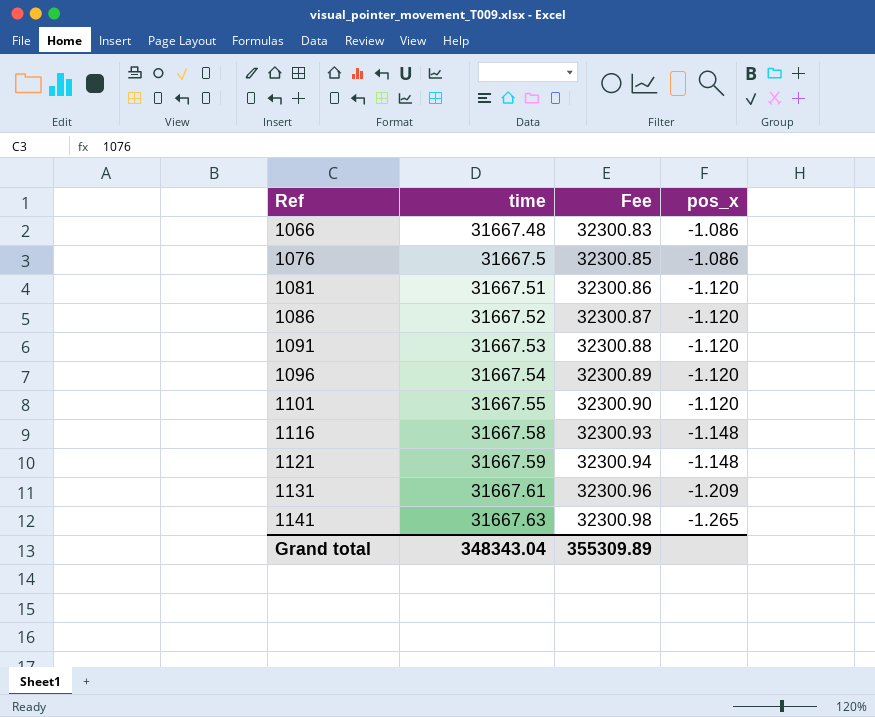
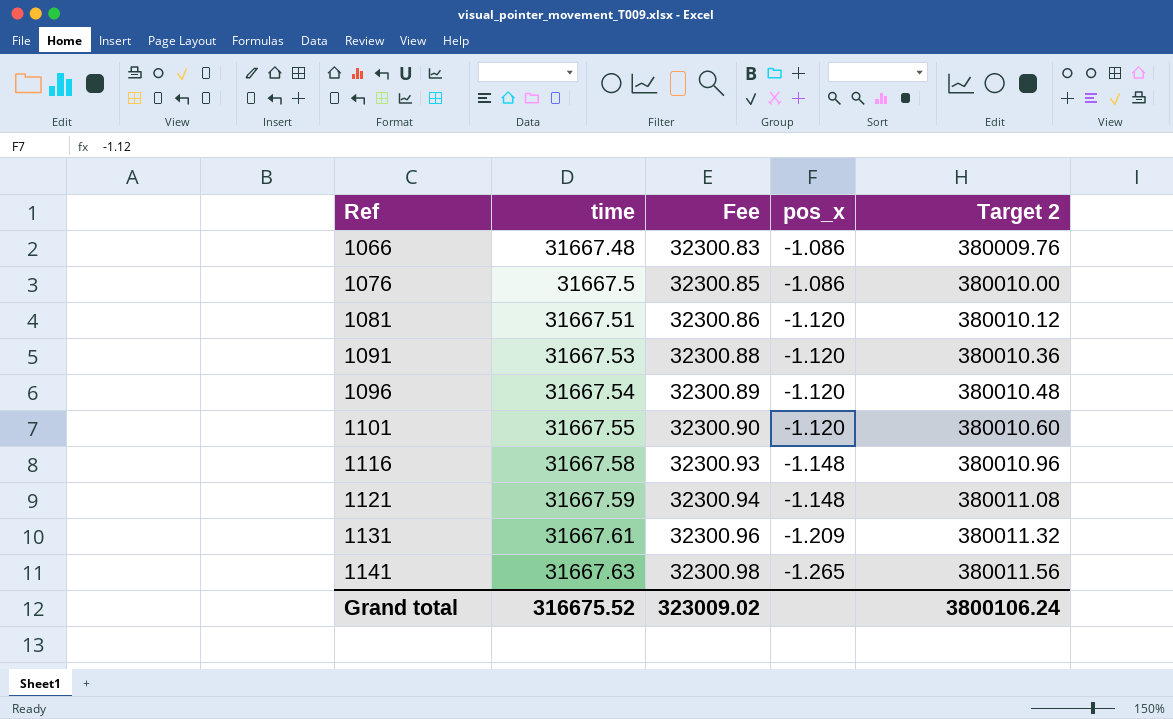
column Target 2 | formula: none -> [time] * 12
row 1086: 31667.52 | 32300.87 | -1.120 -> none
Grand total | time: 348343.04 -> 316675.52
Grand total | Fee: 355309.89 -> 323009.02

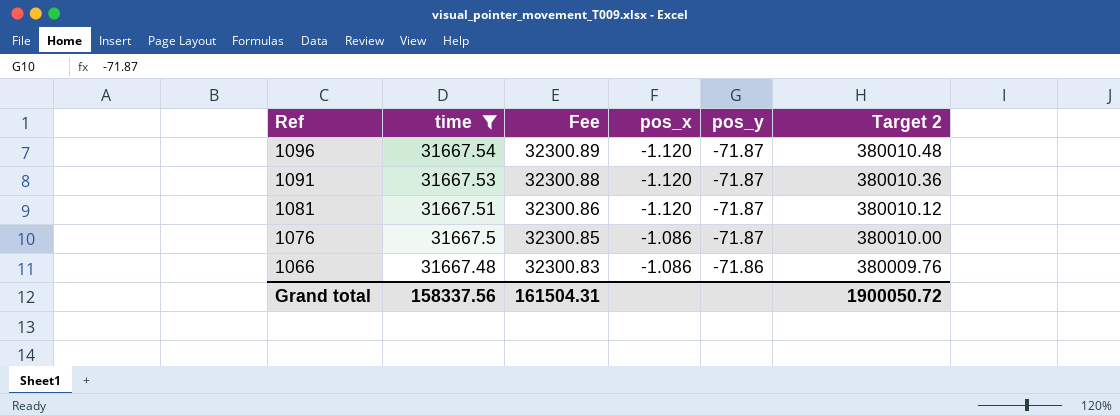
filter: none -> time <= 31667.54
row order: Ref ascending -> Ref descending
column pos_y | position: none -> 5
Grand total | time: 316675.52 -> 158337.56
Grand total | Fee: 323009.02 -> 161504.31
Grand total | Target 2: 3800106.24 -> 1900050.72

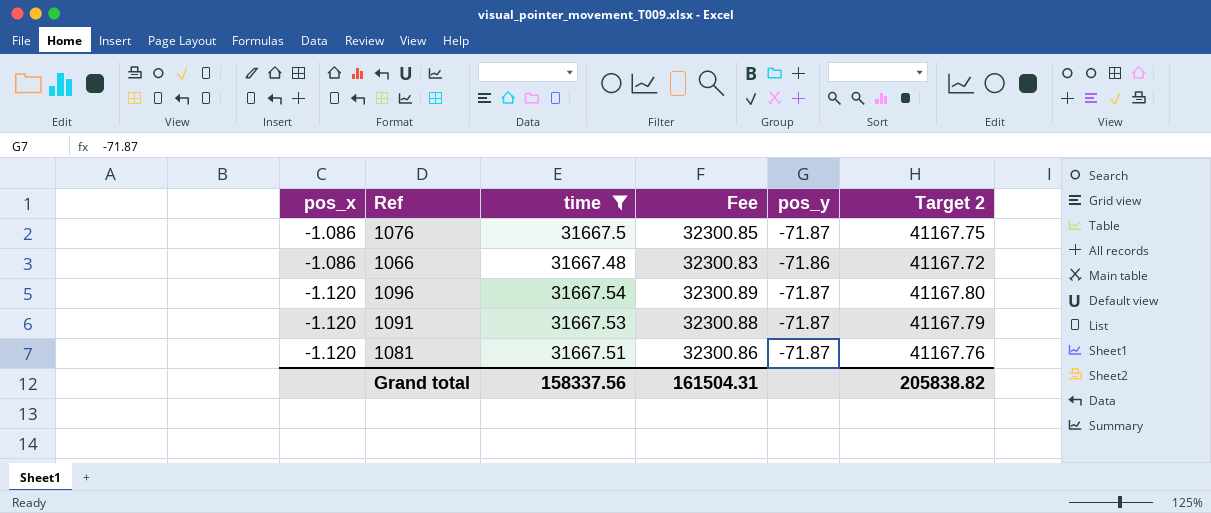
row order: Ref descending -> pos_x descending
column pos_x | position: 4 -> 1
column Target 2 | formula: [time] * 12 -> [time] * 1.3
Grand total | Target 2: 1900050.72 -> 205838.82

